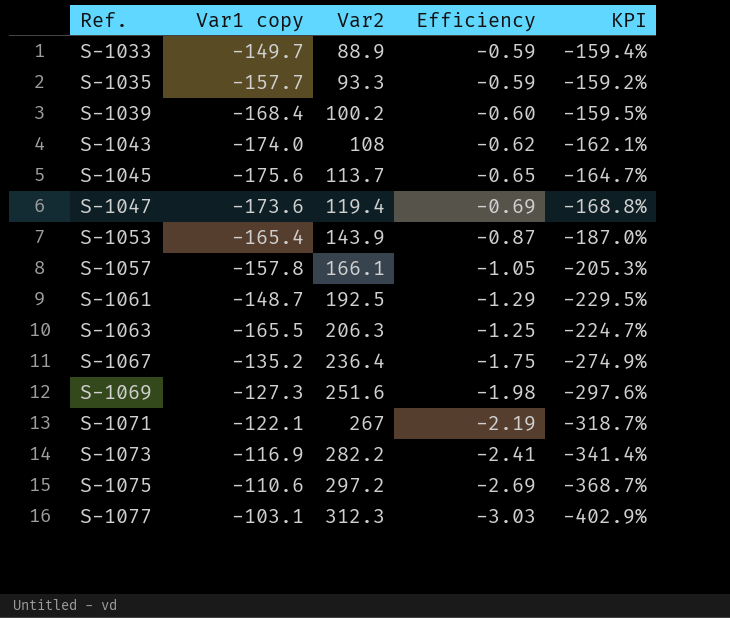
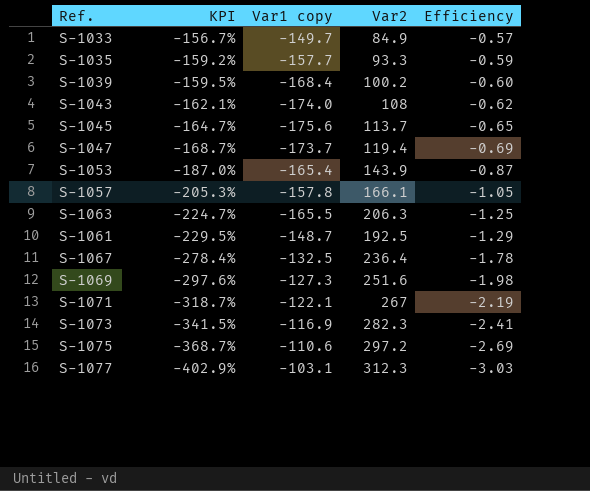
row order: Ref. ascending -> KPI descending
column KPI | position: 5 -> 2
S-1033 | KPI: -159.4% -> -156.7%
S-1033 | Var2: 88.9 -> 84.9
S-1033 | Efficiency: -0.59 -> -0.57
S-1047 | KPI: -168.8% -> -168.7%
S-1047 | Var1 copy: -173.6 -> -173.7
S-1067 | KPI: -274.9% -> -278.4%
S-1067 | Var1 copy: -135.2 -> -132.5
S-1067 | Efficiency: -1.75 -> -1.78
S-1073 | KPI: -341.4% -> -341.5%
S-1073 | Var2: 282.2 -> 282.3

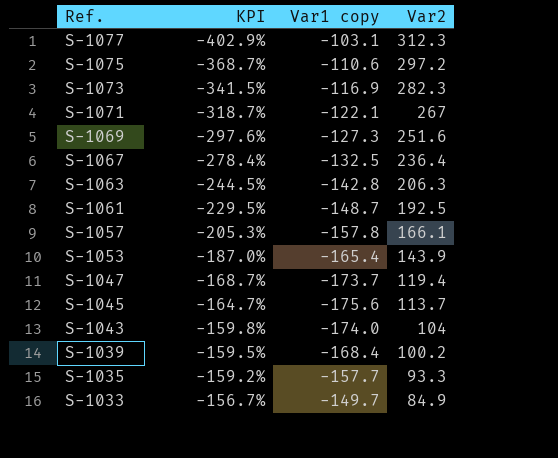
row order: KPI descending -> Ref. descending
column Efficiency | formula: [Var2] / [Var1 copy] -> none
S-1063 | KPI: -224.7% -> -244.5%
S-1063 | Var1 copy: -165.5 -> -142.8
S-1043 | KPI: -162.1% -> -159.8%
S-1043 | Var2: 108 -> 104

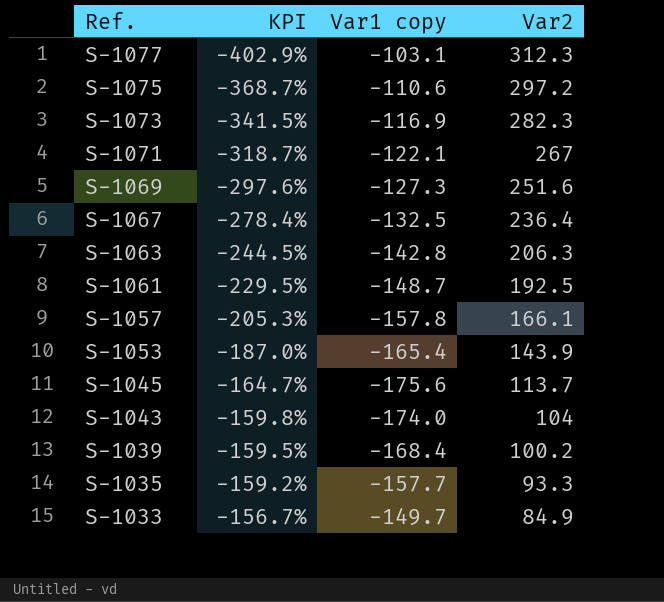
row S-1047: -168.7% | -173.7 | 119.4 -> none

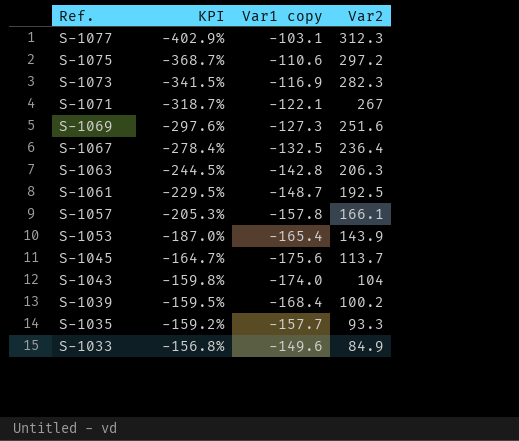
S-1033 | KPI: -156.7% -> -156.8%
S-1033 | Var1 copy: -149.7 -> -149.6

